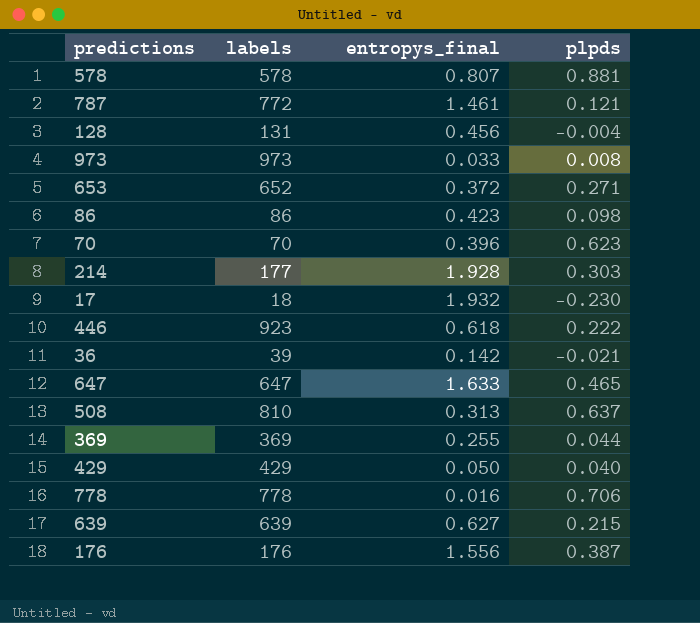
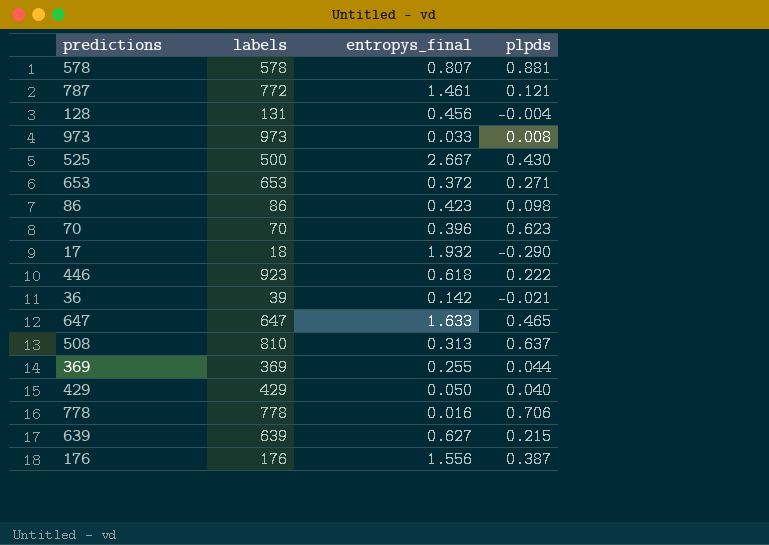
row 214: 177 | 1.928 | 0.303 -> none
row 525: none -> 500 | 2.667 | 0.430
653 | labels: 652 -> 653
17 | plpds: -0.230 -> -0.290

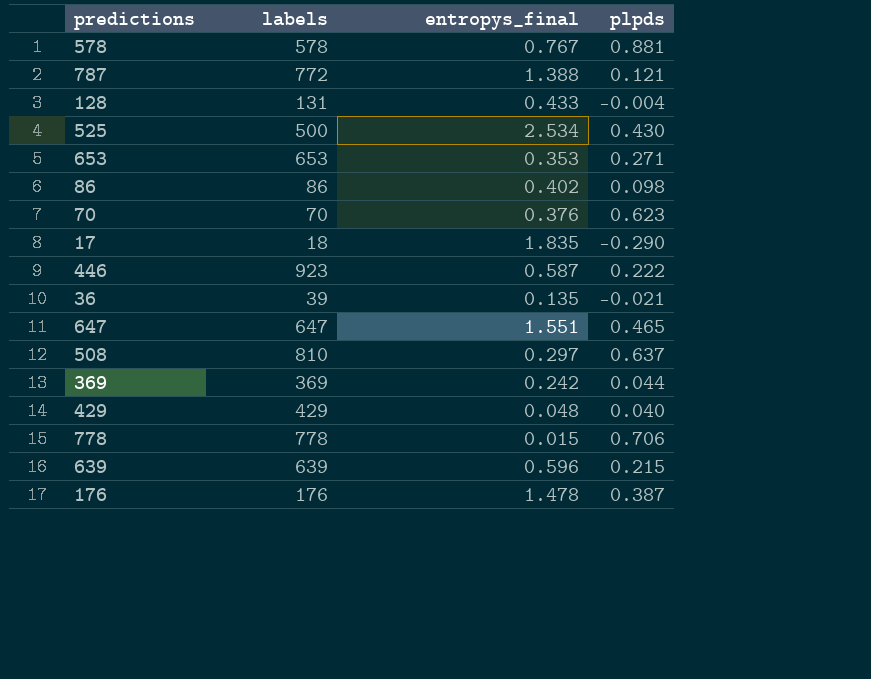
row 973: 973 | 0.033 | 0.008 -> none
578 | entropys_final: 0.807 -> 0.767
787 | entropys_final: 1.461 -> 1.388
128 | entropys_final: 0.456 -> 0.433
525 | entropys_final: 2.667 -> 2.534
653 | entropys_final: 0.372 -> 0.353
86 | entropys_final: 0.423 -> 0.402
70 | entropys_final: 0.396 -> 0.376
17 | entropys_final: 1.932 -> 1.835
446 | entropys_final: 0.618 -> 0.587
36 | entropys_final: 0.142 -> 0.135
647 | entropys_final: 1.633 -> 1.551
508 | entropys_final: 0.313 -> 0.297
369 | entropys_final: 0.255 -> 0.242
429 | entropys_final: 0.050 -> 0.048
778 | entropys_final: 0.016 -> 0.015
639 | entropys_final: 0.627 -> 0.596
176 | entropys_final: 1.556 -> 1.478

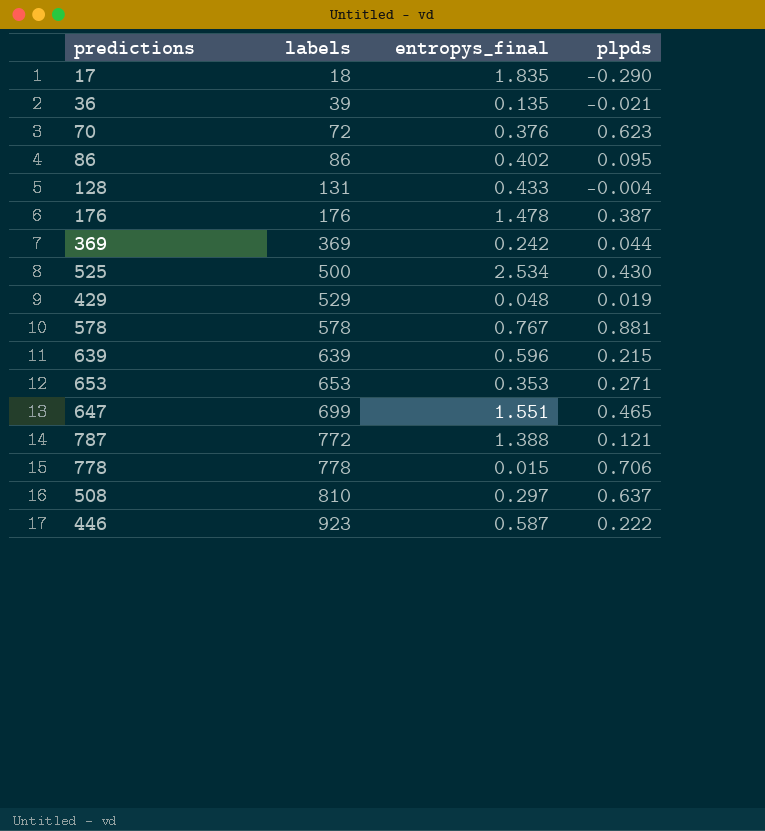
row order: none -> labels ascending
70 | labels: 70 -> 72
86 | plpds: 0.098 -> 0.095
429 | labels: 429 -> 529
429 | plpds: 0.040 -> 0.019
647 | labels: 647 -> 699

